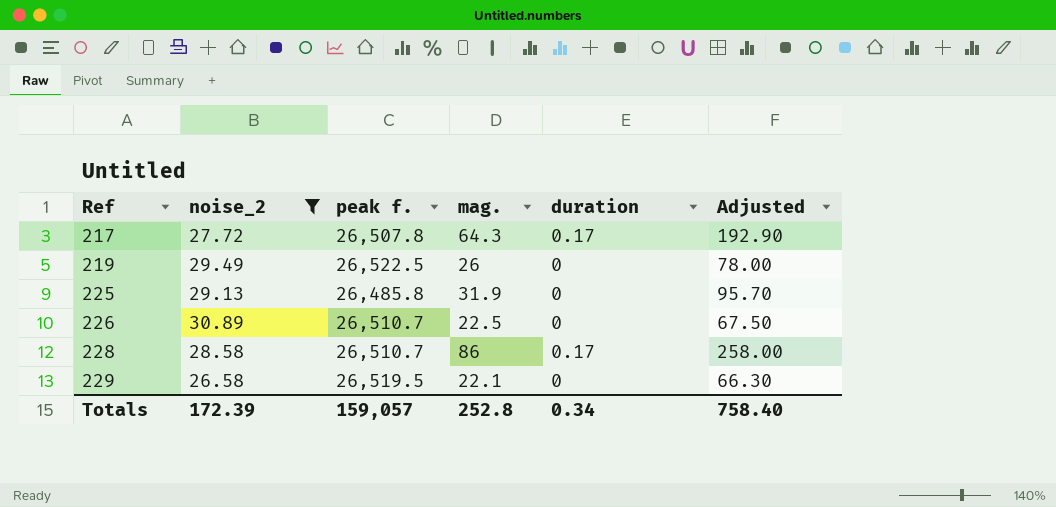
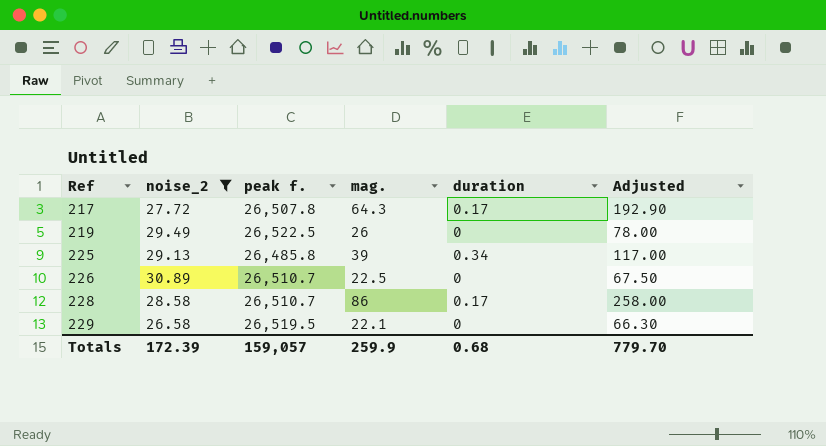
225 | mag.: 31.9 -> 39
225 | duration: 0 -> 0.34
225 | Adjusted: 95.70 -> 117.00
Totals | mag.: 252.8 -> 259.9
Totals | duration: 0.34 -> 0.68
Totals | Adjusted: 758.40 -> 779.70

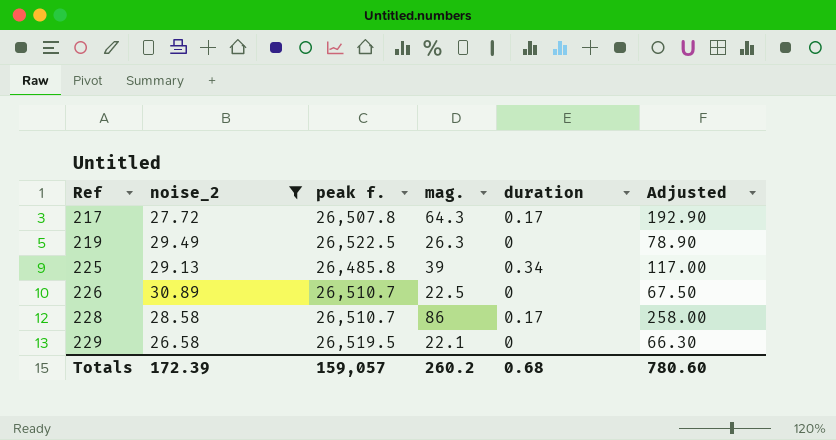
219 | mag.: 26 -> 26.3
219 | Adjusted: 78.00 -> 78.90
Totals | mag.: 259.9 -> 260.2
Totals | Adjusted: 779.70 -> 780.60

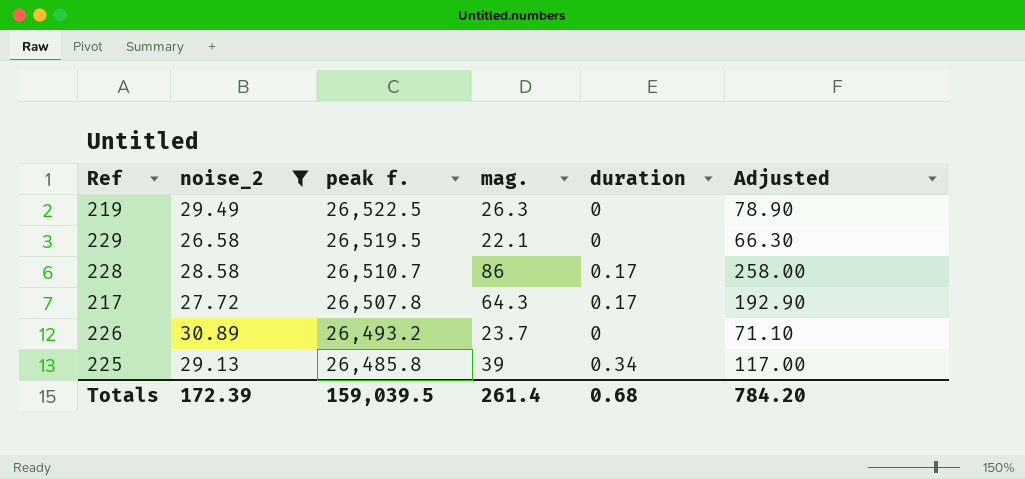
row order: Ref ascending -> peak f. descending
226 | peak f.: 26,510.7 -> 26,493.2
226 | mag.: 22.5 -> 23.7
226 | Adjusted: 67.50 -> 71.10
Totals | peak f.: 159,057 -> 159,039.5
Totals | mag.: 260.2 -> 261.4
Totals | Adjusted: 780.60 -> 784.20

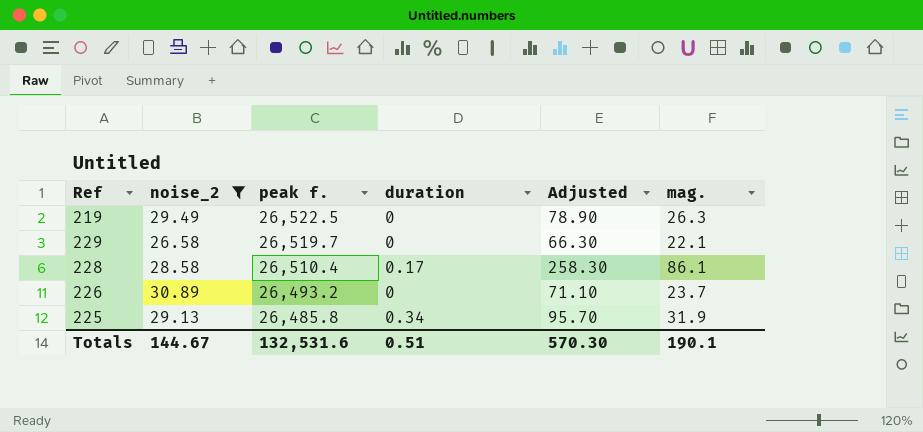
column mag. | position: 4 -> 6
row 217: 27.72 | 26,507.8 | 64.3 | 0.17 | 192.90 -> none
229 | peak f.: 26,519.5 -> 26,519.7
228 | peak f.: 26,510.7 -> 26,510.4
228 | Adjusted: 258.00 -> 258.30
228 | mag.: 86 -> 86.1
225 | Adjusted: 117.00 -> 95.70
225 | mag.: 39 -> 31.9
Totals | noise_2: 172.39 -> 144.67
Totals | peak f.: 159,039.5 -> 132,531.6
Totals | duration: 0.68 -> 0.51
Totals | Adjusted: 784.20 -> 570.30
Totals | mag.: 261.4 -> 190.1

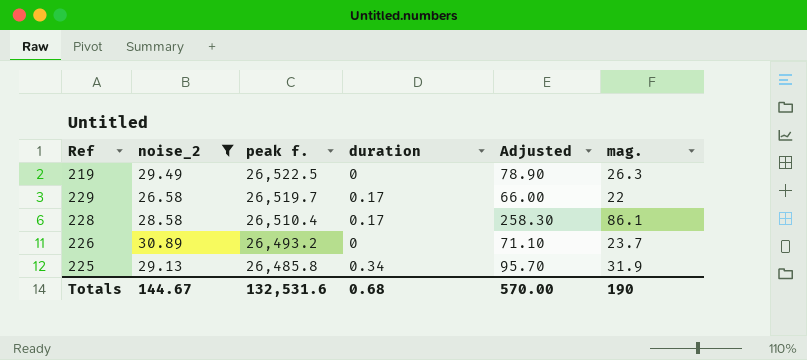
229 | duration: 0 -> 0.17
229 | Adjusted: 66.30 -> 66.00
229 | mag.: 22.1 -> 22
Totals | duration: 0.51 -> 0.68
Totals | Adjusted: 570.30 -> 570.00
Totals | mag.: 190.1 -> 190

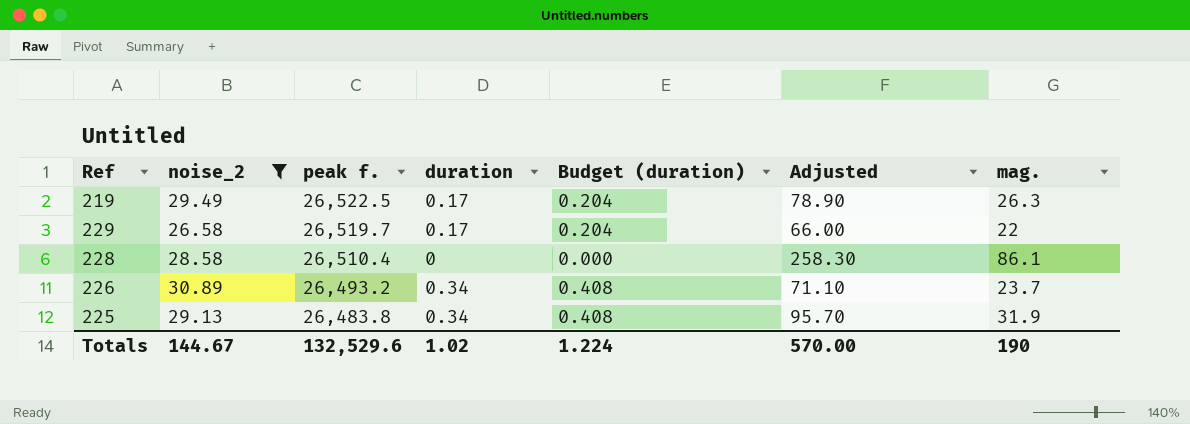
column Budget (duration) | formula: none -> [duration] * 1.2
219 | duration: 0 -> 0.17
228 | duration: 0.17 -> 0
226 | duration: 0 -> 0.34
225 | peak f.: 26,485.8 -> 26,483.8
Totals | peak f.: 132,531.6 -> 132,529.6
Totals | duration: 0.68 -> 1.02

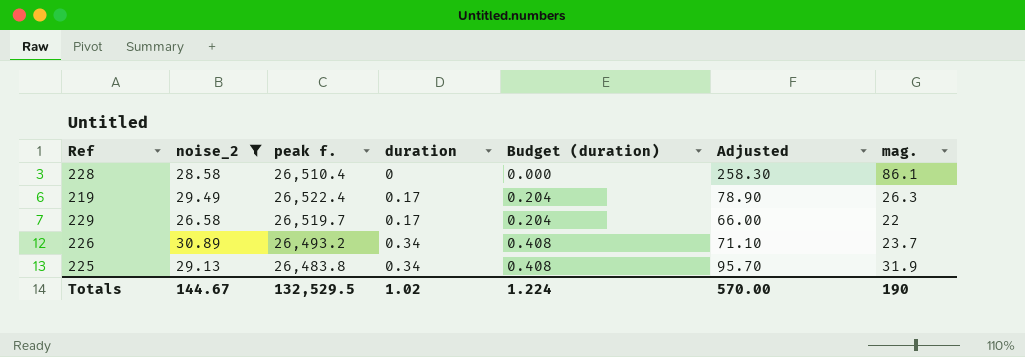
row order: peak f. descending -> duration ascending
219 | peak f.: 26,522.5 -> 26,522.4
Totals | peak f.: 132,529.6 -> 132,529.5

